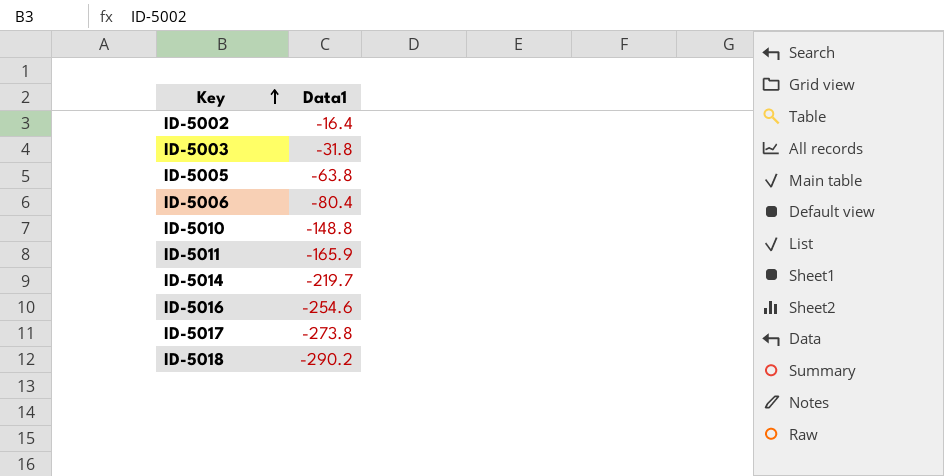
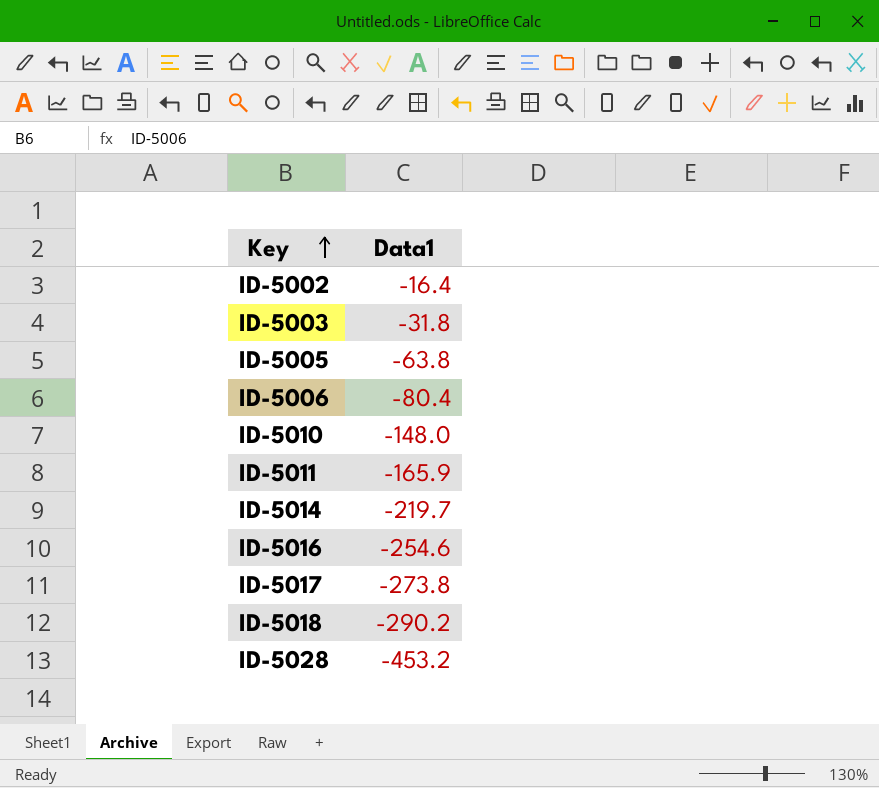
ID-5010 | Data1: -148.8 -> -148.0
row ID-5028: none -> -453.2

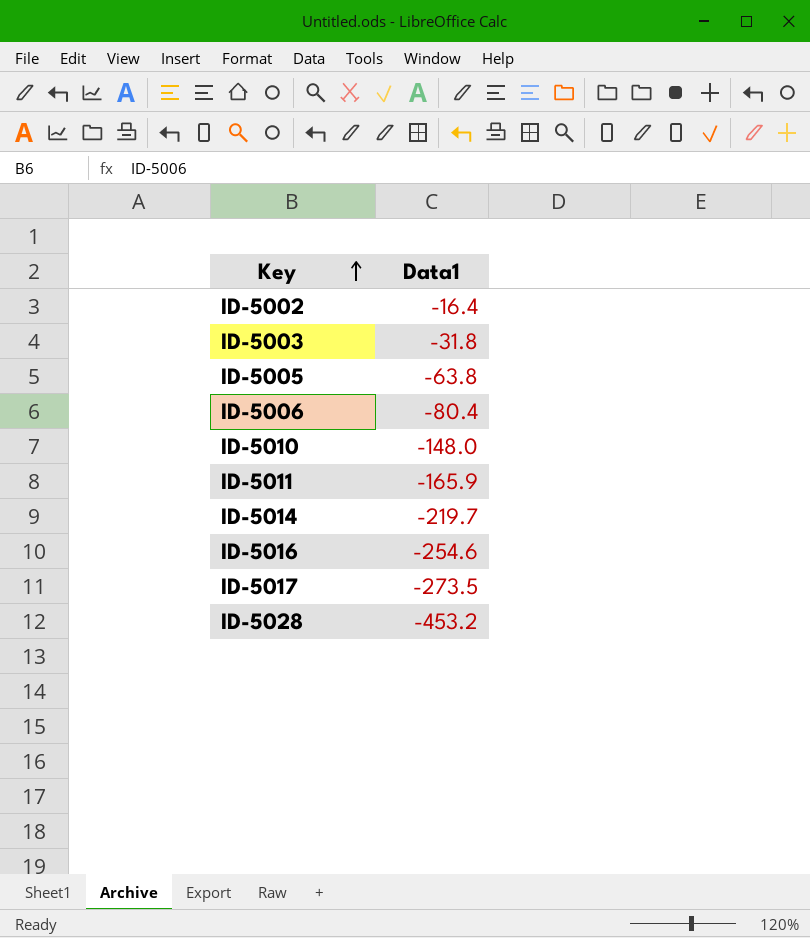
row ID-5018: -290.2 -> none
ID-5017 | Data1: -273.8 -> -273.5

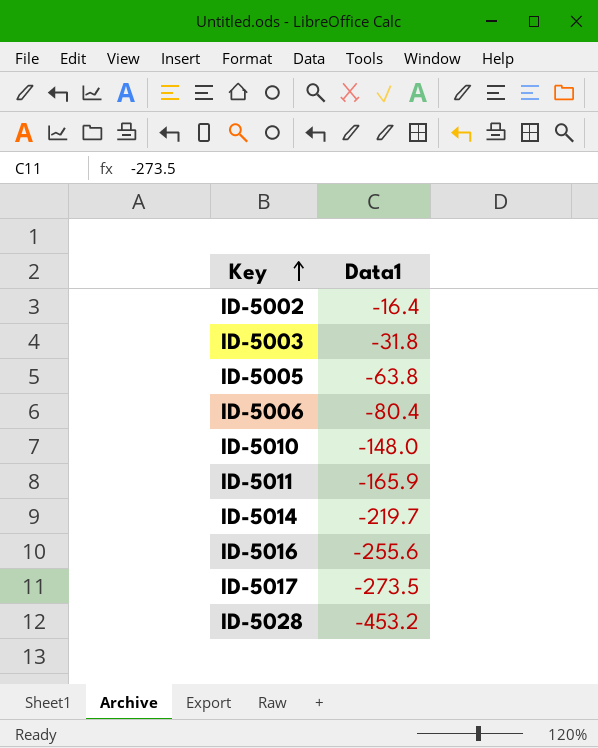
ID-5016 | Data1: -254.6 -> -255.6

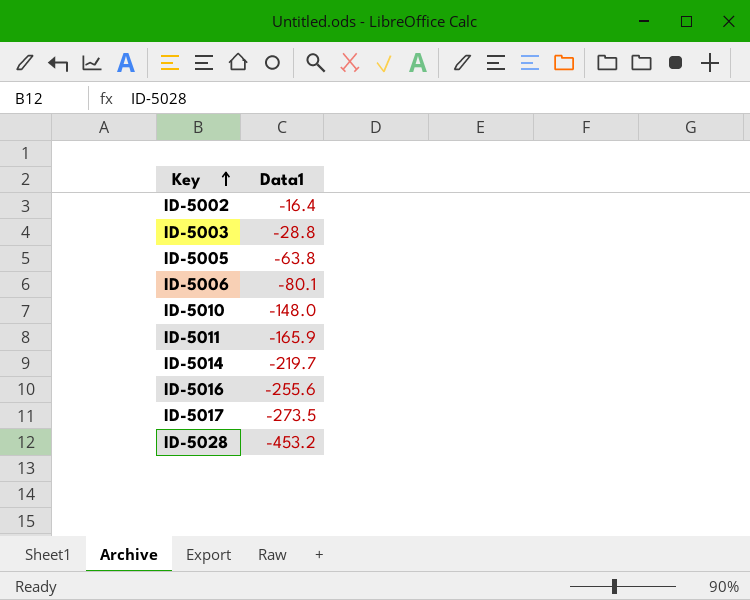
ID-5003 | Data1: -31.8 -> -28.8
ID-5006 | Data1: -80.4 -> -80.1

